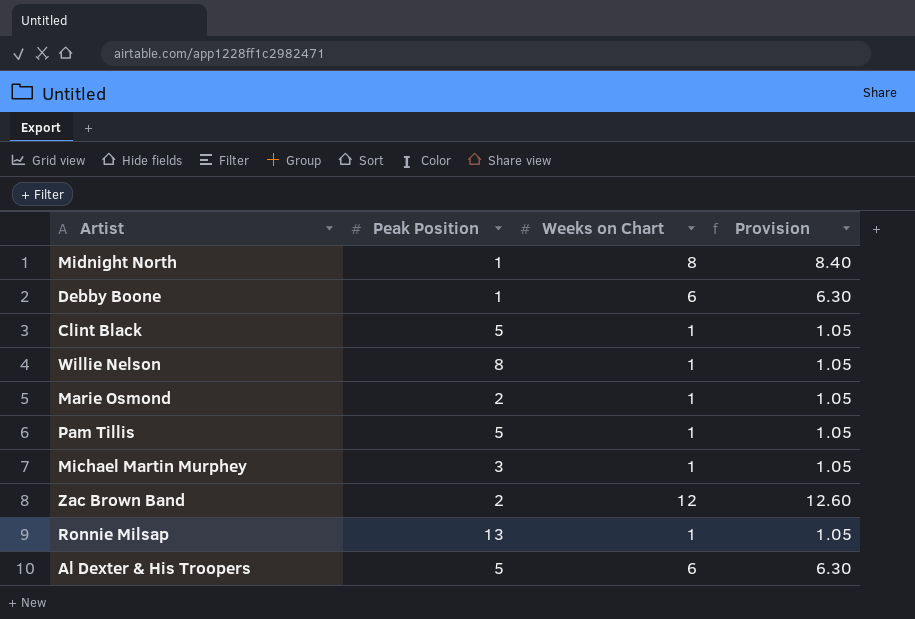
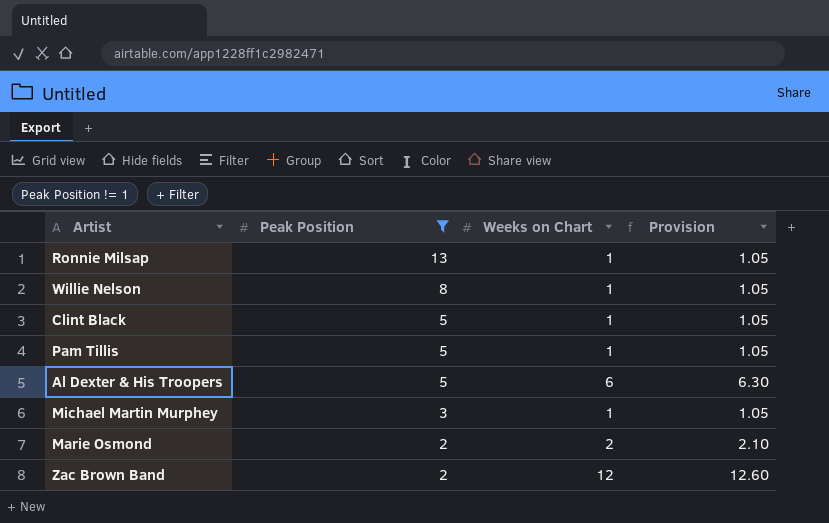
filter: none -> Peak Position != 1
row order: none -> Peak Position descending
Marie Osmond | Weeks on Chart: 1 -> 2
Marie Osmond | Provision: 1.05 -> 2.10

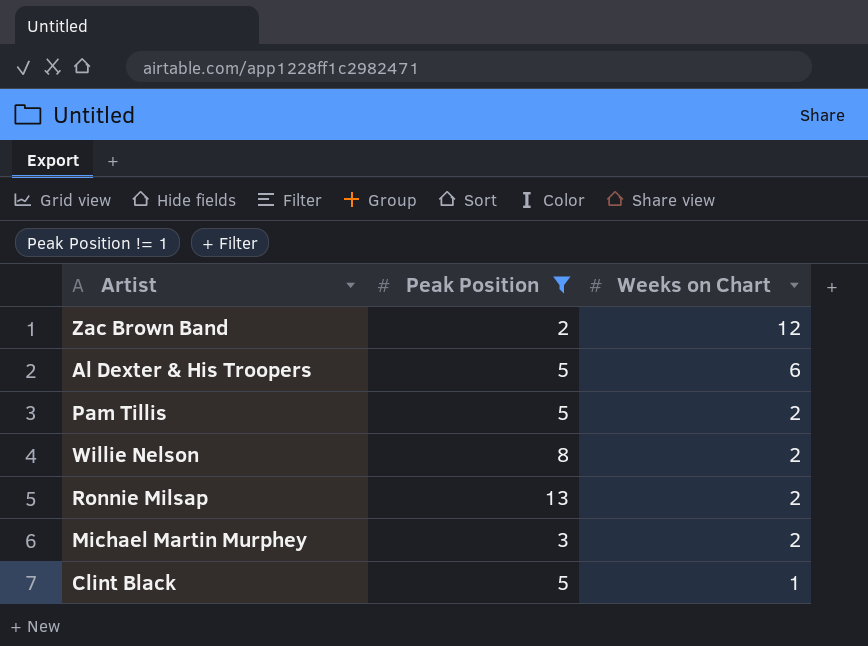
row order: Peak Position descending -> Weeks on Chart descending
column Provision | formula: [Weeks on Chart] * 1.05 -> none
row Marie Osmond: 2 | 2 | 2.10 -> none
Pam Tillis | Weeks on Chart: 1 -> 2
Willie Nelson | Weeks on Chart: 1 -> 2
Ronnie Milsap | Weeks on Chart: 1 -> 2
Michael Martin Murphey | Weeks on Chart: 1 -> 2

